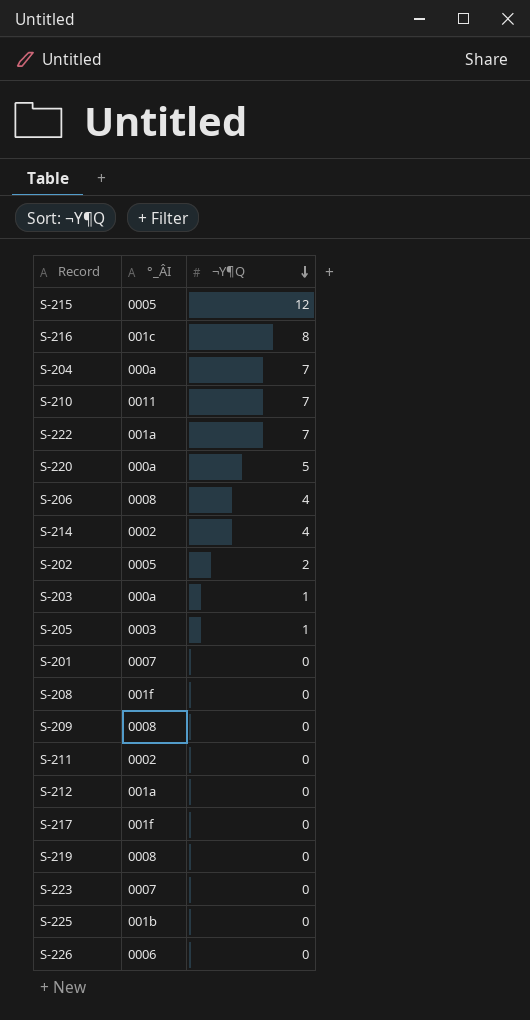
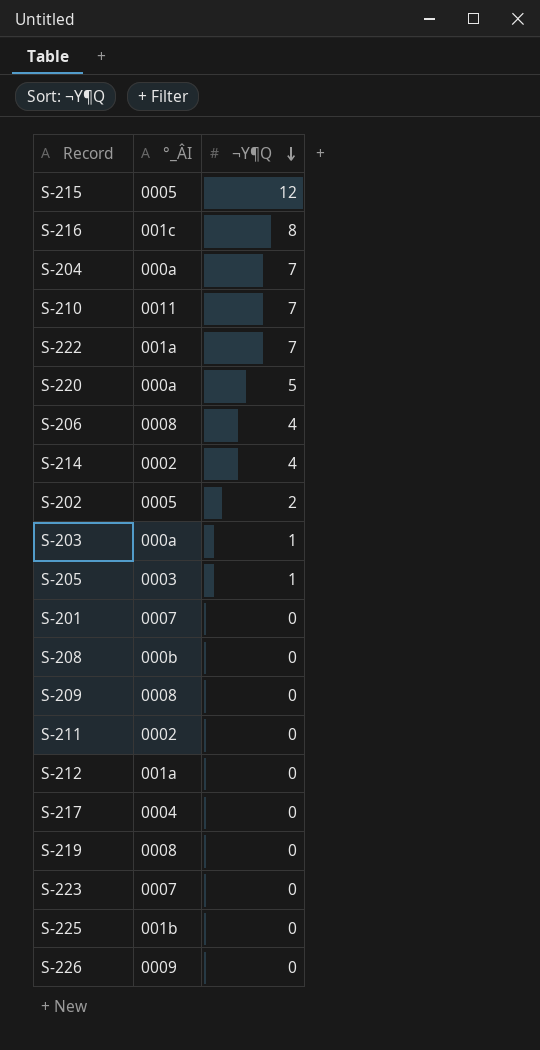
S-208 | °_ÂI: 001f -> 000b
S-217 | °_ÂI: 001f -> 0004
S-226 | °_ÂI: 0006 -> 0009

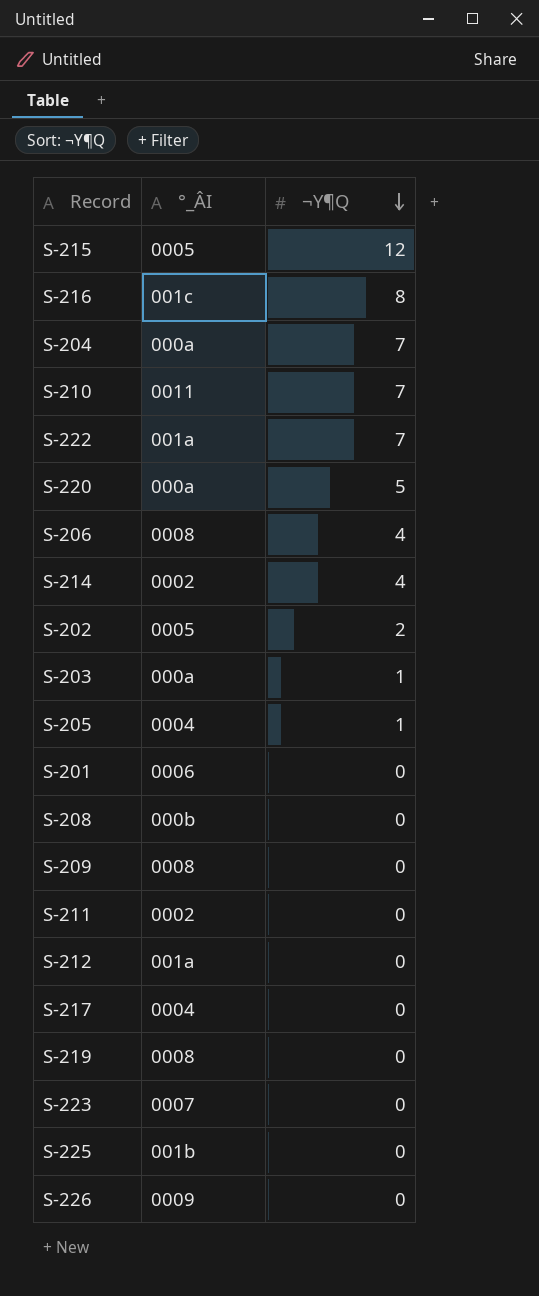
S-205 | °_ÂI: 0003 -> 0004
S-201 | °_ÂI: 0007 -> 0006

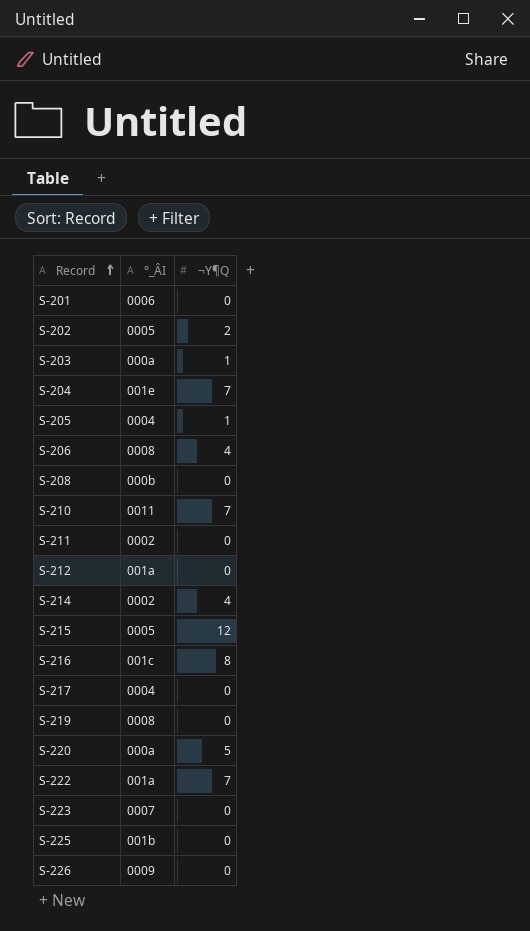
row order: ¬Y¶Q descending -> Record ascending
row S-209: 0008 | 0 -> none
S-204 | °_ÂI: 000a -> 001e

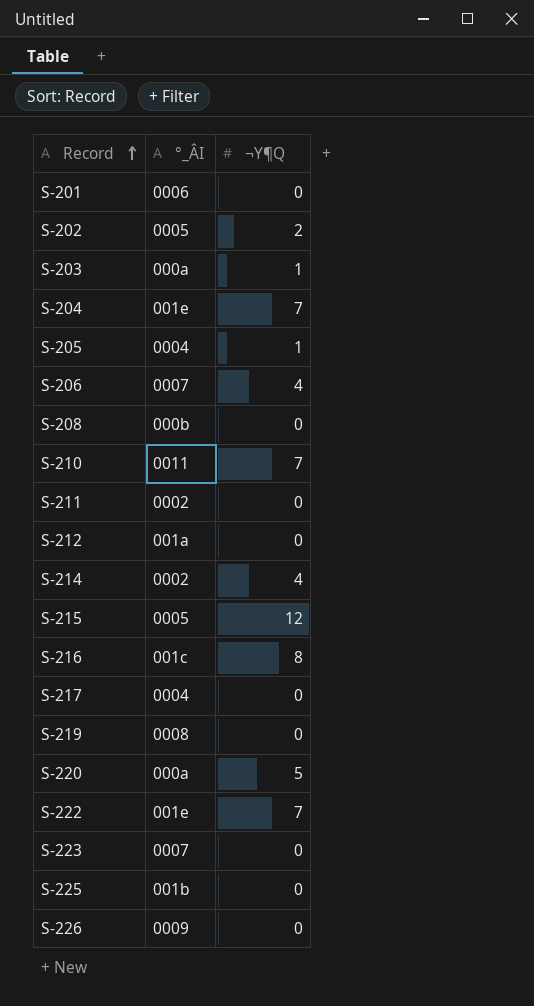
S-206 | °_ÂI: 0008 -> 0007
S-222 | °_ÂI: 001a -> 001e

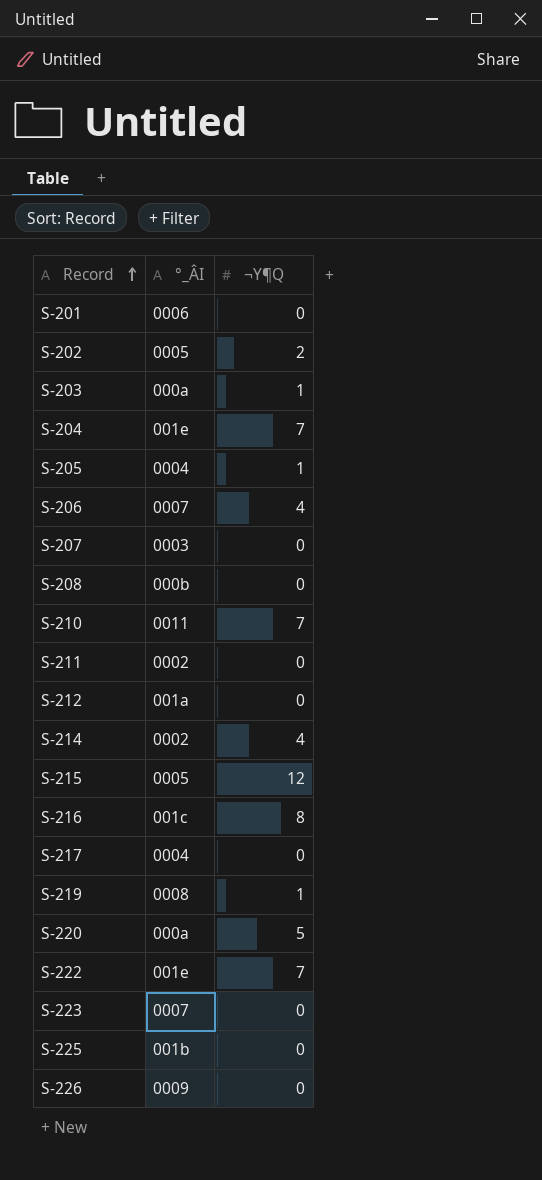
row S-207: none -> 0003 | 0
S-219 | ¬Y¶Q: 0 -> 1

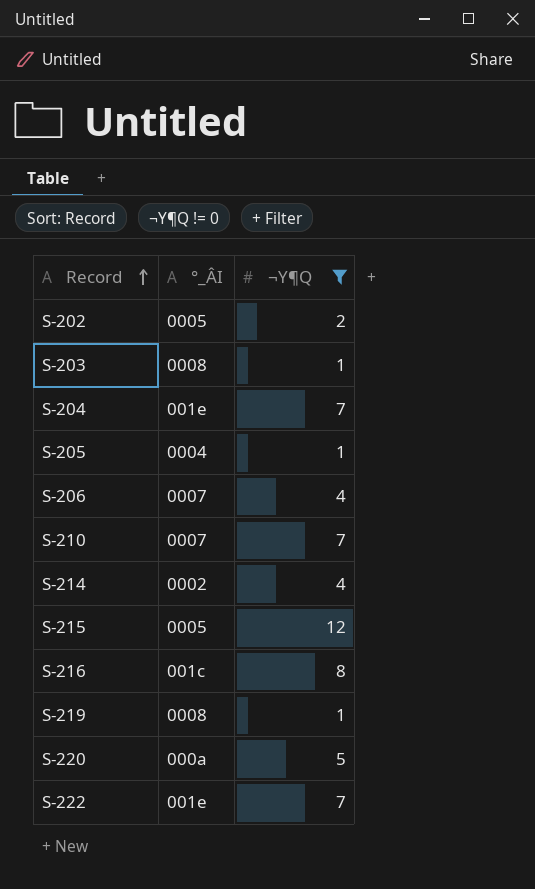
filter: none -> ¬Y¶Q != 0
S-203 | °_ÂI: 000a -> 0008
S-210 | °_ÂI: 0011 -> 0007

